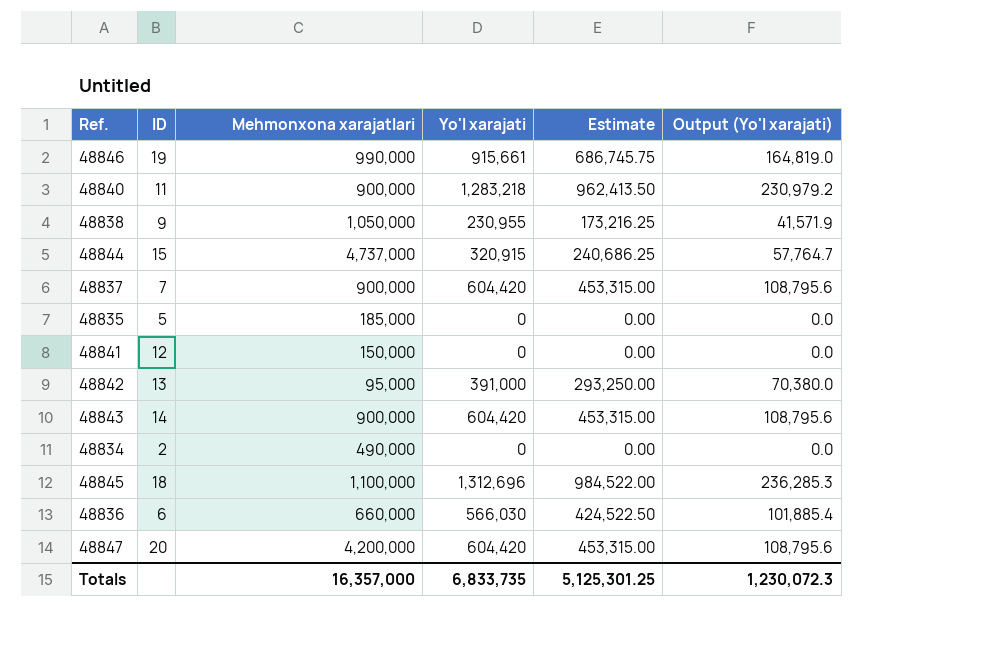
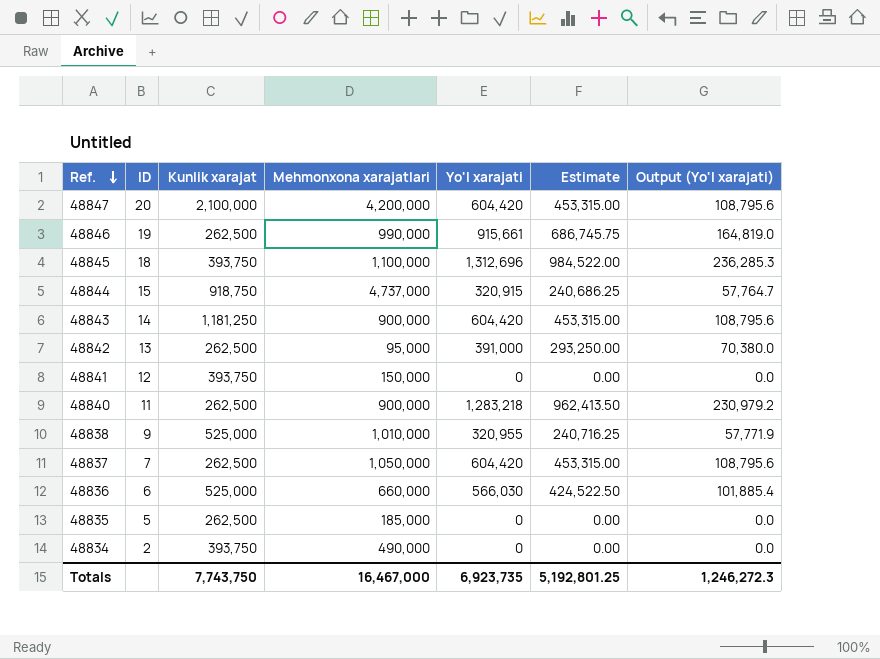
row order: none -> Ref. descending
column Kunlik xarajat | position: none -> 3
48838 | Mehmonxona xarajatlari: 1,050,000 -> 1,010,000
48838 | Yo'l xarajati: 230,955 -> 320,955
48838 | Estimate: 173,216.25 -> 240,716.25
48838 | Output (Yo'l xarajati): 41,571.9 -> 57,771.9
48837 | Mehmonxona xarajatlari: 900,000 -> 1,050,000
Totals | Mehmonxona xarajatlari: 16,357,000 -> 16,467,000
Totals | Yo'l xarajati: 6,833,735 -> 6,923,735
Totals | Estimate: 5,125,301.25 -> 5,192,801.25
Totals | Output (Yo'l xarajati): 1,230,072.3 -> 1,246,272.3

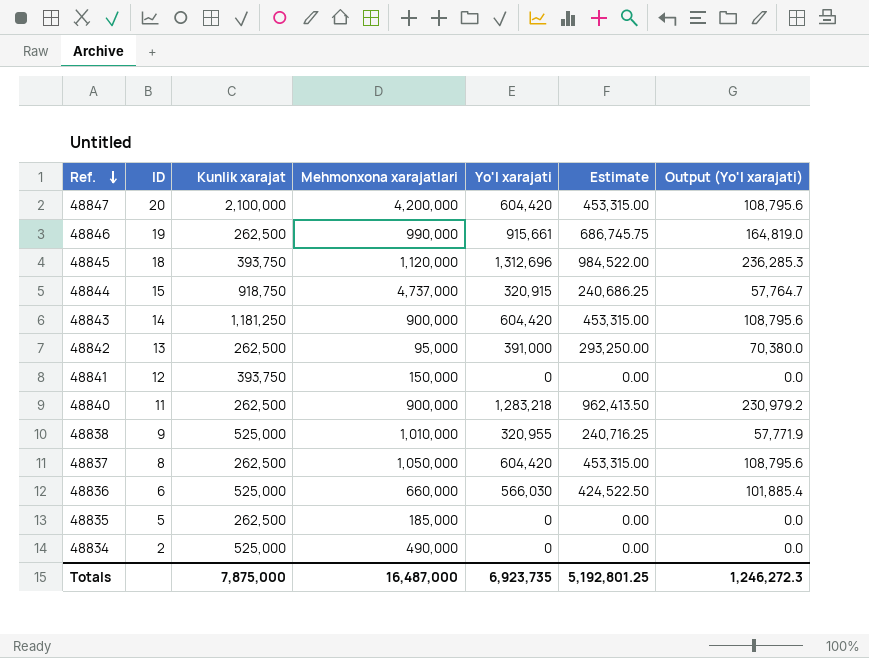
48845 | Mehmonxona xarajatlari: 1,100,000 -> 1,120,000
48837 | ID: 7 -> 8
48834 | Kunlik xarajat: 393,750 -> 525,000
Totals | Kunlik xarajat: 7,743,750 -> 7,875,000
Totals | Mehmonxona xarajatlari: 16,467,000 -> 16,487,000

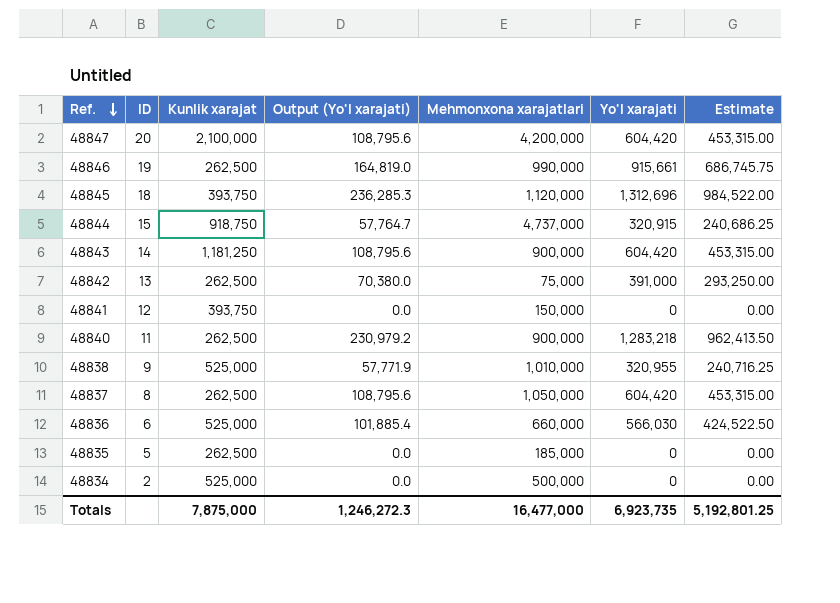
column Output (Yo'l xarajati) | position: 7 -> 4
48842 | Mehmonxona xarajatlari: 95,000 -> 75,000
48834 | Mehmonxona xarajatlari: 490,000 -> 500,000
Totals | Mehmonxona xarajatlari: 16,487,000 -> 16,477,000

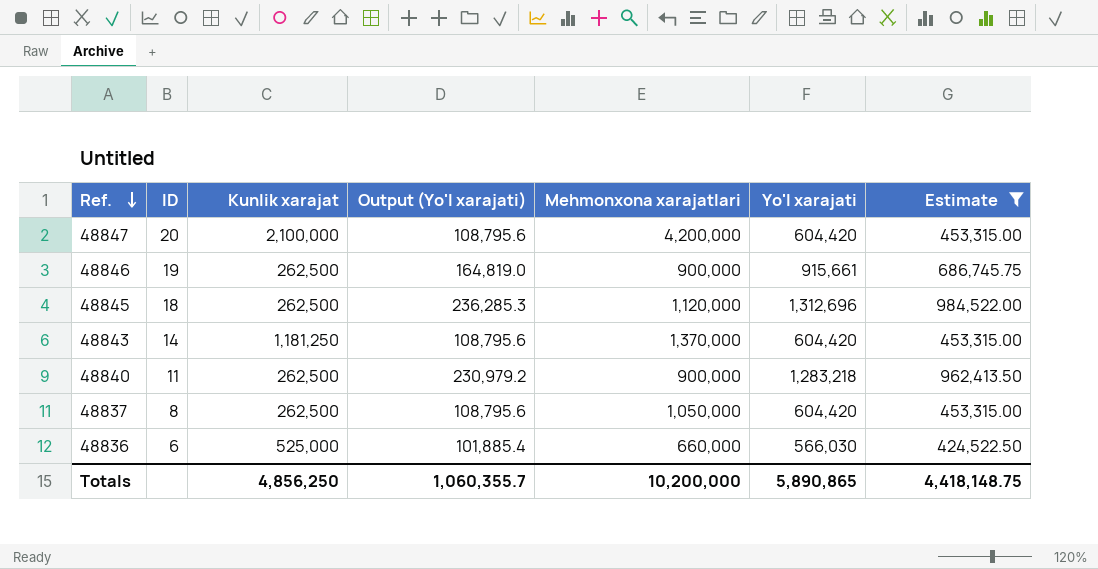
filter: none -> Estimate >= 424,522.50
48846 | Mehmonxona xarajatlari: 990,000 -> 900,000
48845 | Kunlik xarajat: 393,750 -> 262,500
48843 | Mehmonxona xarajatlari: 900,000 -> 1,370,000
Totals | Kunlik xarajat: 7,875,000 -> 4,856,250
Totals | Output (Yo'l xarajati): 1,246,272.3 -> 1,060,355.7
Totals | Mehmonxona xarajatlari: 16,477,000 -> 10,200,000
Totals | Yo'l xarajati: 6,923,735 -> 5,890,865
Totals | Estimate: 5,192,801.25 -> 4,418,148.75

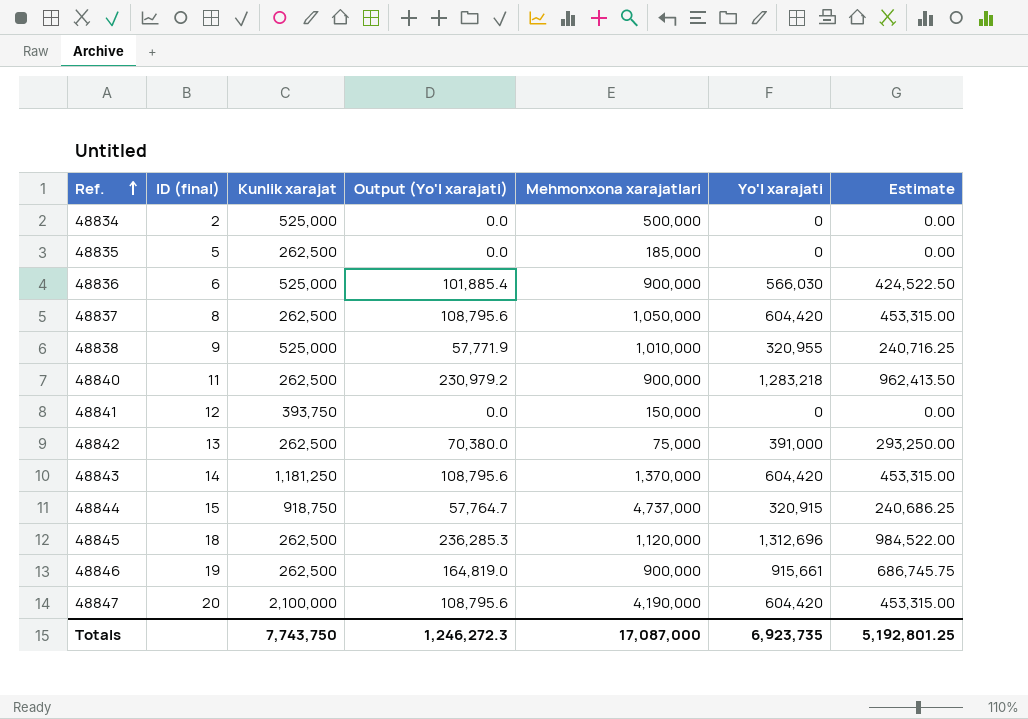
filter: Estimate >= 424,522.50 -> none
row order: Ref. descending -> Ref. ascending
column name: ID -> ID (final)
48836 | Mehmonxona xarajatlari: 660,000 -> 900,000
48847 | Mehmonxona xarajatlari: 4,200,000 -> 4,190,000
Totals | Kunlik xarajat: 4,856,250 -> 7,743,750
Totals | Output (Yo'l xarajati): 1,060,355.7 -> 1,246,272.3
Totals | Mehmonxona xarajatlari: 10,200,000 -> 17,087,000
Totals | Yo'l xarajati: 5,890,865 -> 6,923,735
Totals | Estimate: 4,418,148.75 -> 5,192,801.25

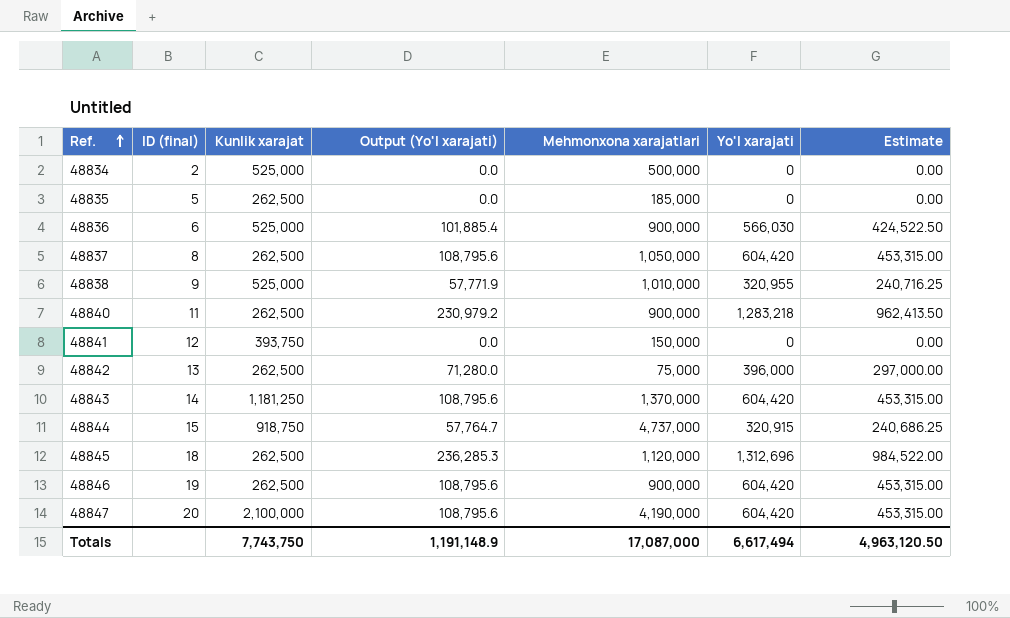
48842 | Output (Yo'l xarajati): 70,380.0 -> 71,280.0
48842 | Yo'l xarajati: 391,000 -> 396,000
48842 | Estimate: 293,250.00 -> 297,000.00
48846 | Output (Yo'l xarajati): 164,819.0 -> 108,795.6
48846 | Yo'l xarajati: 915,661 -> 604,420
48846 | Estimate: 686,745.75 -> 453,315.00
Totals | Output (Yo'l xarajati): 1,246,272.3 -> 1,191,148.9
Totals | Yo'l xarajati: 6,923,735 -> 6,617,494
Totals | Estimate: 5,192,801.25 -> 4,963,120.50

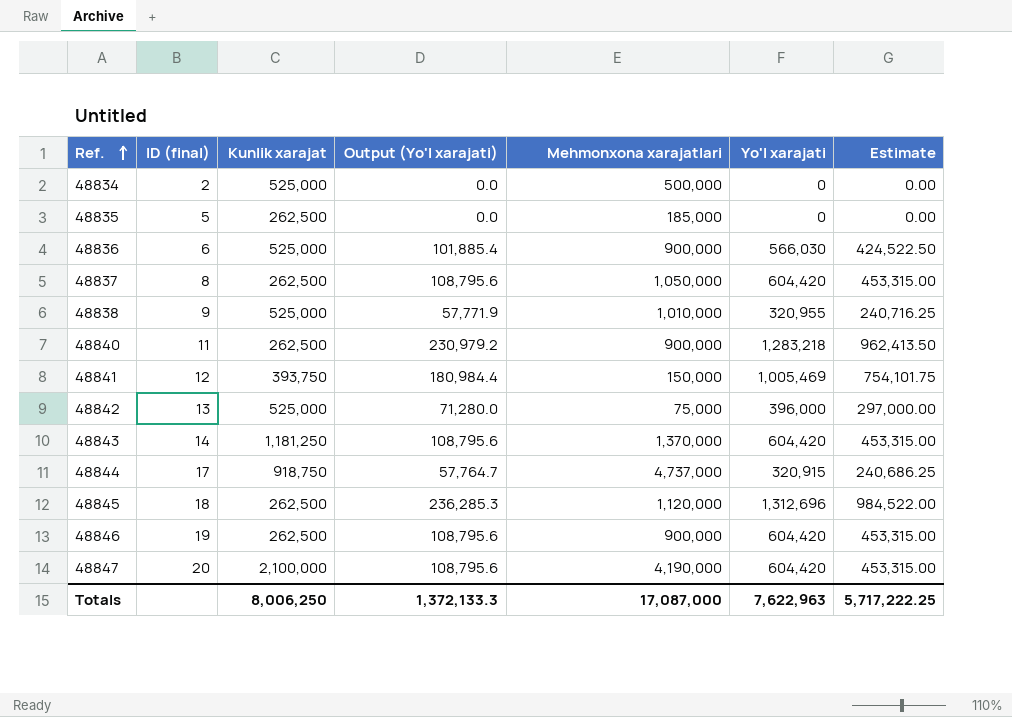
48841 | Output (Yo'l xarajati): 0.0 -> 180,984.4
48841 | Yo'l xarajati: 0 -> 1,005,469
48841 | Estimate: 0.00 -> 754,101.75
48842 | Kunlik xarajat: 262,500 -> 525,000
48844 | ID (final): 15 -> 17
Totals | Kunlik xarajat: 7,743,750 -> 8,006,250
Totals | Output (Yo'l xarajati): 1,191,148.9 -> 1,372,133.3
Totals | Yo'l xarajati: 6,617,494 -> 7,622,963
Totals | Estimate: 4,963,120.50 -> 5,717,222.25

